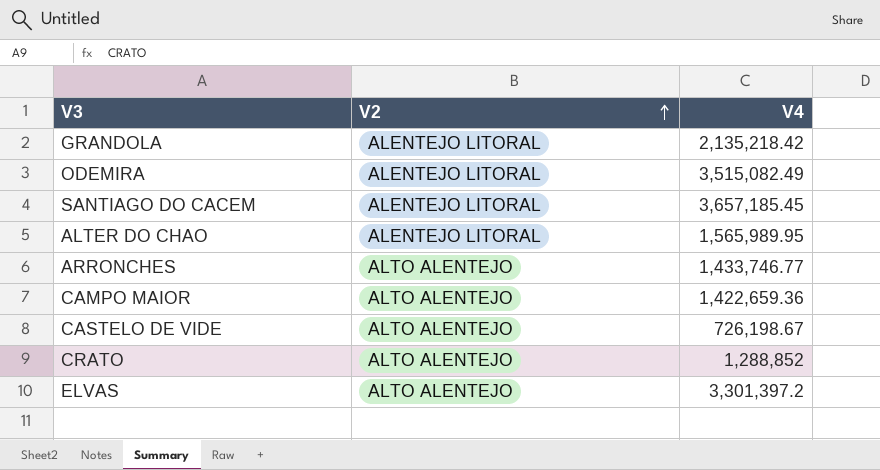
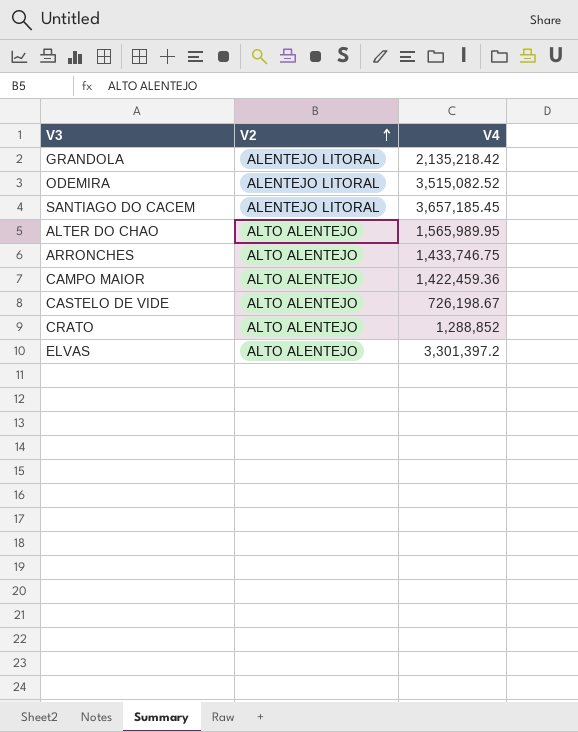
ODEMIRA | V4: 3,515,082.49 -> 3,515,082.52
ALTER DO CHAO | V2: ALENTEJO LITORAL -> ALTO ALENTEJO
ARRONCHES | V4: 1,433,746.77 -> 1,433,746.75
CAMPO MAIOR | V4: 1,422,659.36 -> 1,422,459.36

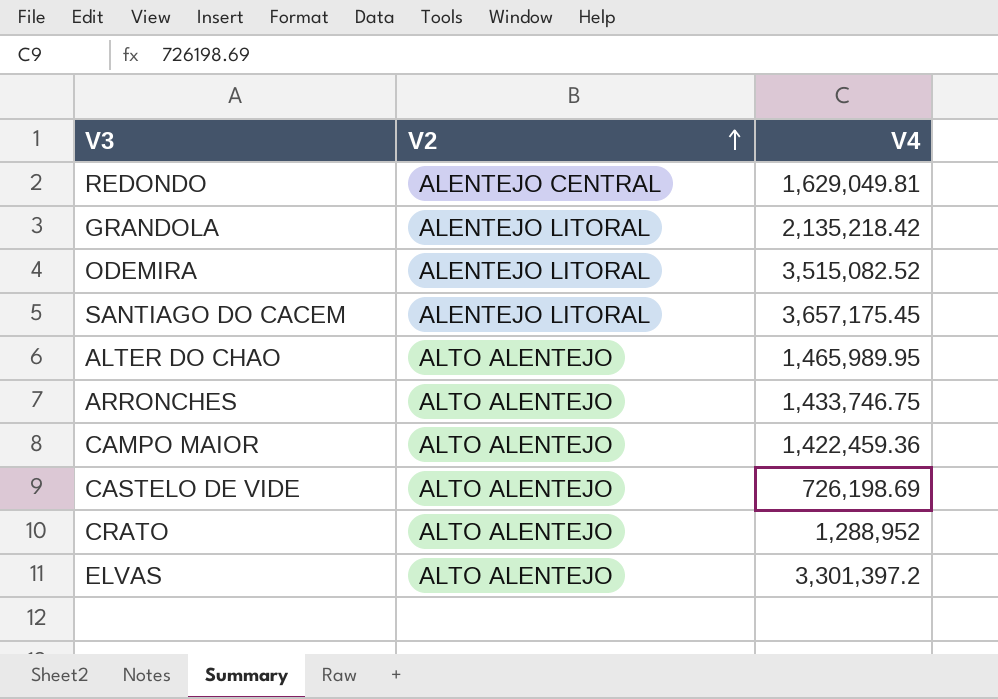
row REDONDO: none -> ALENTEJO CENTRAL | 1,629,049.81
SANTIAGO DO CACEM | V4: 3,657,185.45 -> 3,657,175.45
ALTER DO CHAO | V4: 1,565,989.95 -> 1,465,989.95
CASTELO DE VIDE | V4: 726,198.67 -> 726,198.69
CRATO | V4: 1,288,852 -> 1,288,952

